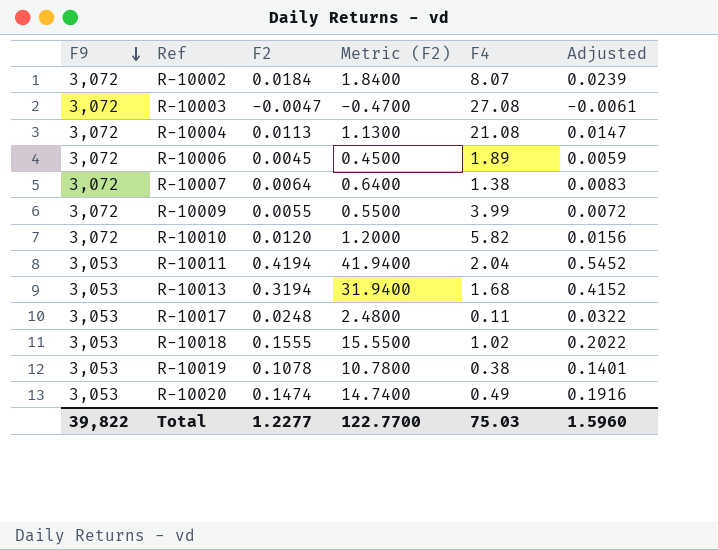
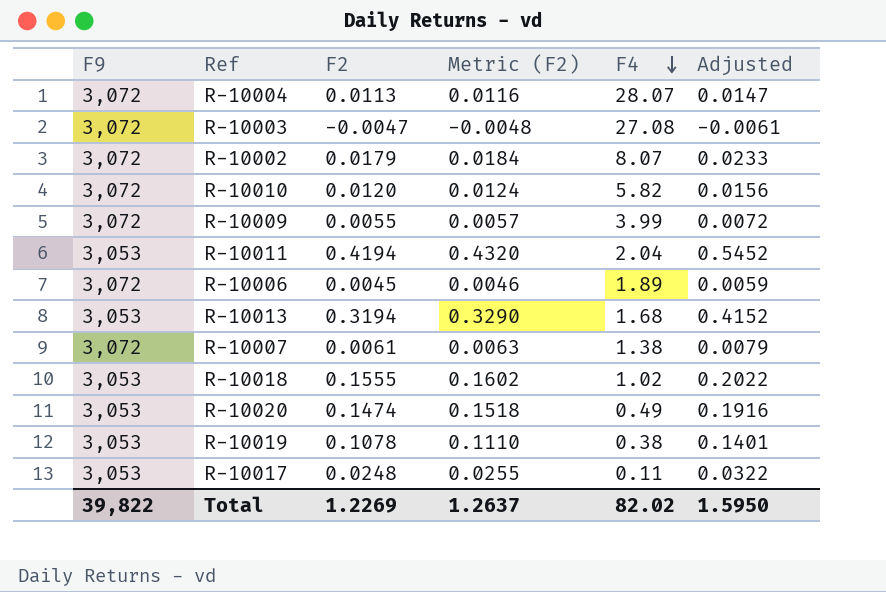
row order: F9 descending -> F4 descending
column Metric (F2) | formula: [F2] * 100 -> [F2] * 1.03
R-10004 | F4: 21.08 -> 28.07
R-10002 | F2: 0.0184 -> 0.0179
R-10002 | Adjusted: 0.0239 -> 0.0233
R-10007 | F2: 0.0064 -> 0.0061
R-10007 | Adjusted: 0.0083 -> 0.0079
Total | F2: 1.2277 -> 1.2269
Total | Metric (F2): 122.7700 -> 1.2637
Total | F4: 75.03 -> 82.02
Total | Adjusted: 1.5960 -> 1.5950

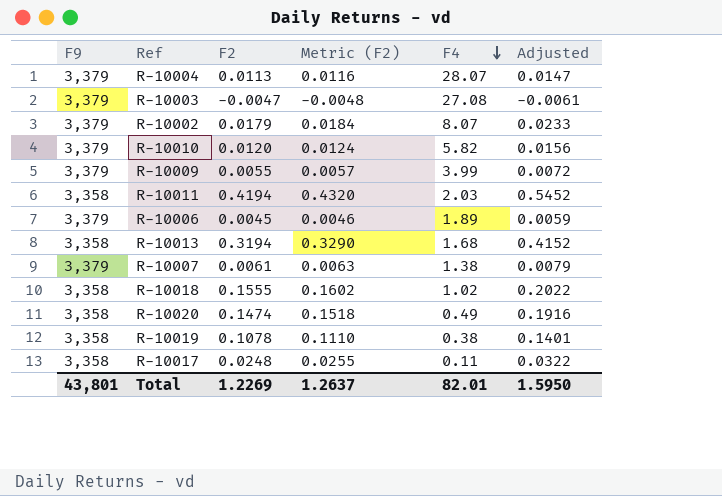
R-10004 | F9: 3,072 -> 3,379
R-10003 | F9: 3,072 -> 3,379
R-10002 | F9: 3,072 -> 3,379
R-10010 | F9: 3,072 -> 3,379
R-10009 | F9: 3,072 -> 3,379
R-10011 | F9: 3,053 -> 3,358
R-10011 | F4: 2.04 -> 2.03
R-10006 | F9: 3,072 -> 3,379
R-10013 | F9: 3,053 -> 3,358
R-10007 | F9: 3,072 -> 3,379
R-10018 | F9: 3,053 -> 3,358
R-10020 | F9: 3,053 -> 3,358
R-10019 | F9: 3,053 -> 3,358
R-10017 | F9: 3,053 -> 3,358
Total | F9: 39,822 -> 43,801
Total | F4: 82.02 -> 82.01

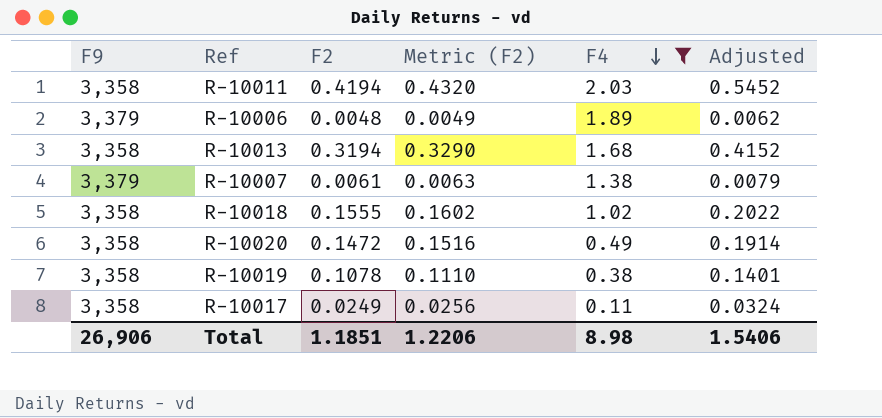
filter: none -> F4 <= 2.03
R-10006 | F2: 0.0045 -> 0.0048
R-10006 | Metric (F2): 0.0046 -> 0.0049
R-10006 | Adjusted: 0.0059 -> 0.0062
R-10020 | F2: 0.1474 -> 0.1472
R-10020 | Metric (F2): 0.1518 -> 0.1516
R-10020 | Adjusted: 0.1916 -> 0.1914
R-10017 | F2: 0.0248 -> 0.0249
R-10017 | Metric (F2): 0.0255 -> 0.0256
R-10017 | Adjusted: 0.0322 -> 0.0324
Total | F9: 43,801 -> 26,906
Total | F2: 1.2269 -> 1.1851
Total | Metric (F2): 1.2637 -> 1.2206
Total | F4: 82.01 -> 8.98
Total | Adjusted: 1.5950 -> 1.5406

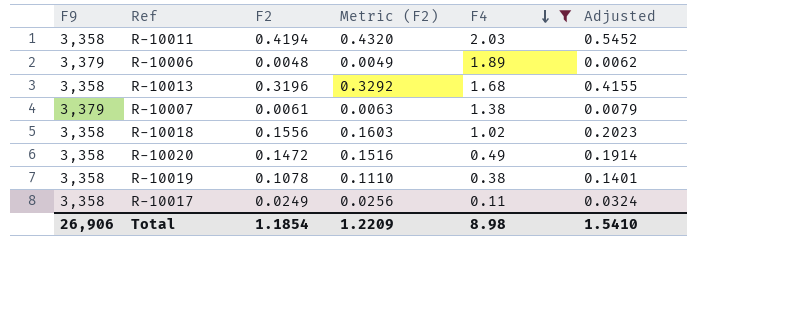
R-10013 | F2: 0.3194 -> 0.3196
R-10013 | Metric (F2): 0.3290 -> 0.3292
R-10013 | Adjusted: 0.4152 -> 0.4155
R-10018 | F2: 0.1555 -> 0.1556
R-10018 | Metric (F2): 0.1602 -> 0.1603
R-10018 | Adjusted: 0.2022 -> 0.2023
Total | F2: 1.1851 -> 1.1854
Total | Metric (F2): 1.2206 -> 1.2209
Total | Adjusted: 1.5406 -> 1.5410

